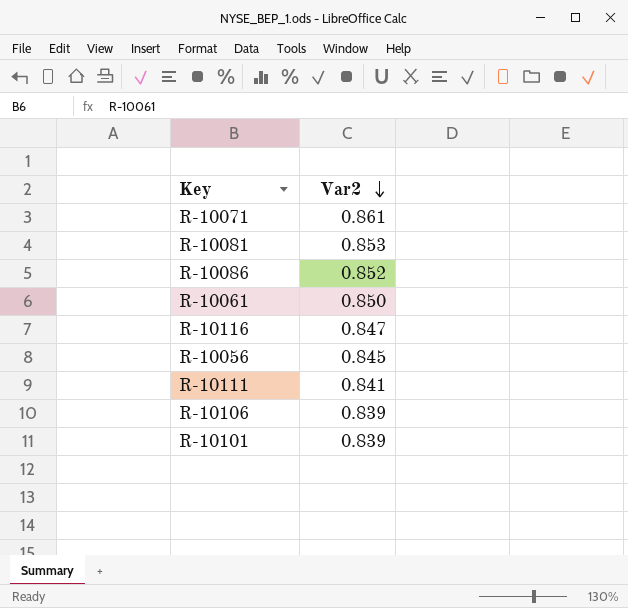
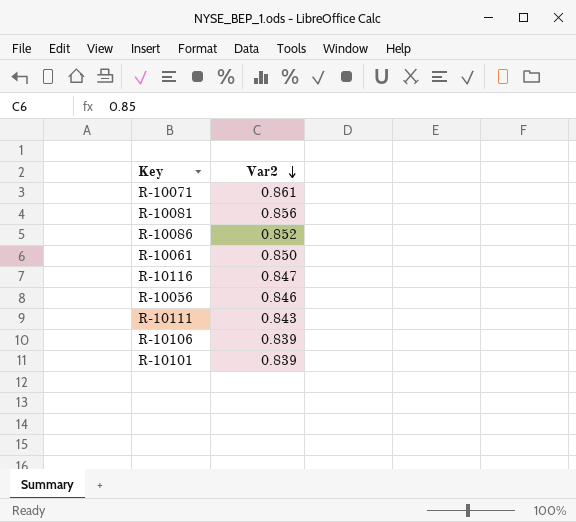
R-10081 | Var2: 0.853 -> 0.856
R-10056 | Var2: 0.845 -> 0.846
R-10111 | Var2: 0.841 -> 0.843

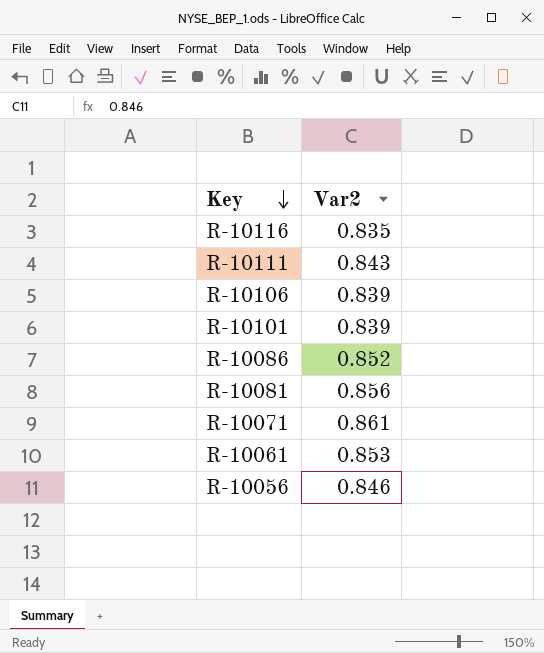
row order: Var2 descending -> Key descending
R-10116 | Var2: 0.847 -> 0.835
R-10061 | Var2: 0.850 -> 0.853

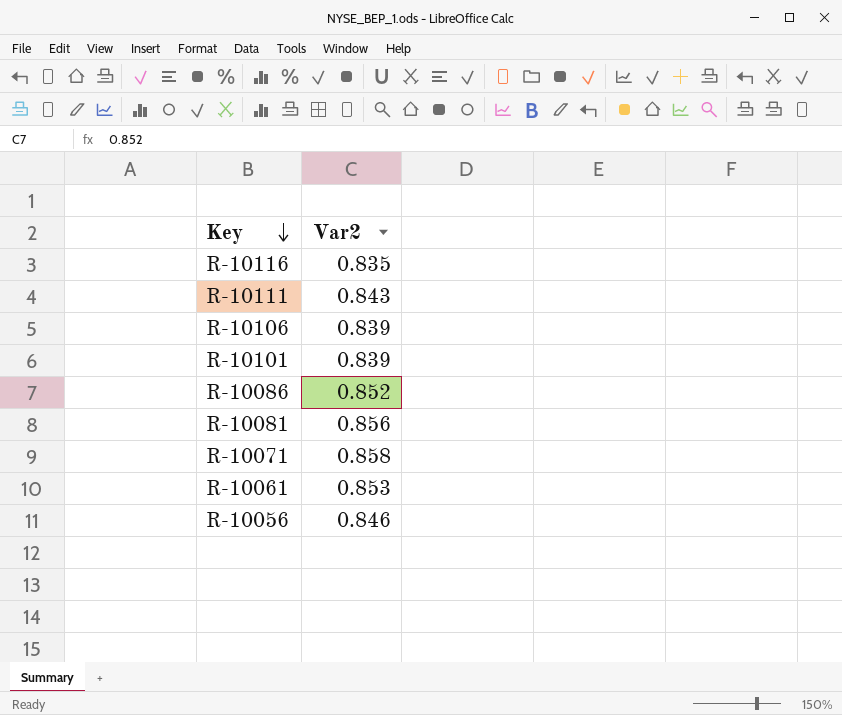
R-10071 | Var2: 0.861 -> 0.858

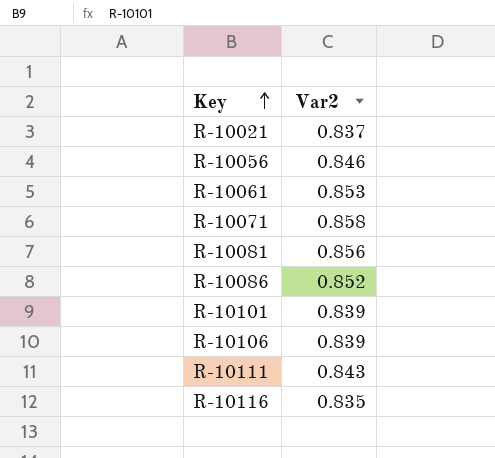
row order: Key descending -> Key ascending
row R-10021: none -> 0.837

